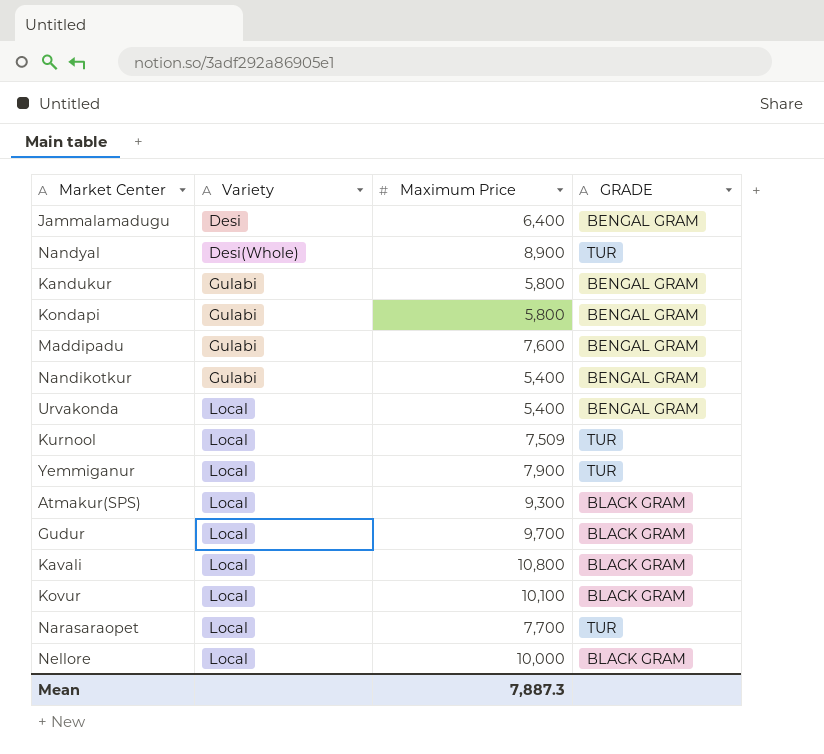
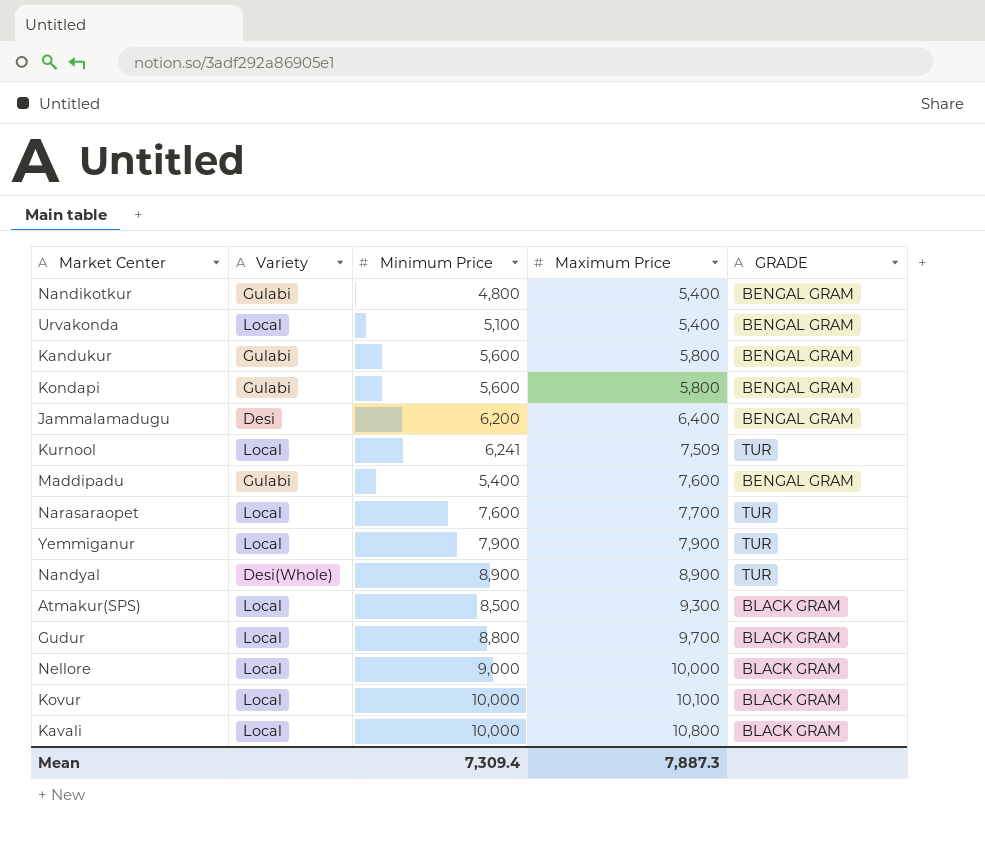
row order: Variety ascending -> Maximum Price ascending
column Minimum Price | position: none -> 3

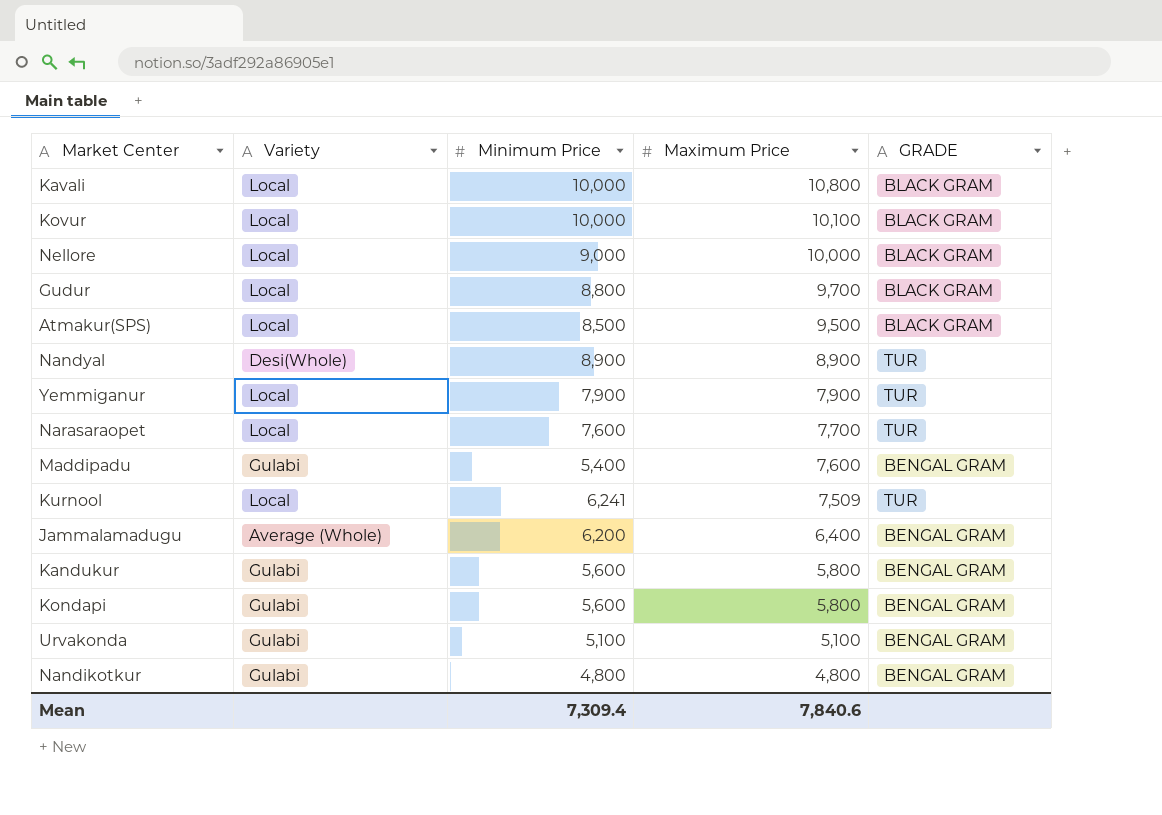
row order: Maximum Price ascending -> Maximum Price descending
Atmakur(SPS) | Maximum Price: 9,300 -> 9,500
Jammalamadugu | Variety: Desi -> Average (Whole)
Urvakonda | Variety: Local -> Gulabi
Urvakonda | Maximum Price: 5,400 -> 5,100
Nandikotkur | Maximum Price: 5,400 -> 4,800
Mean | Maximum Price: 7,887.3 -> 7,840.6

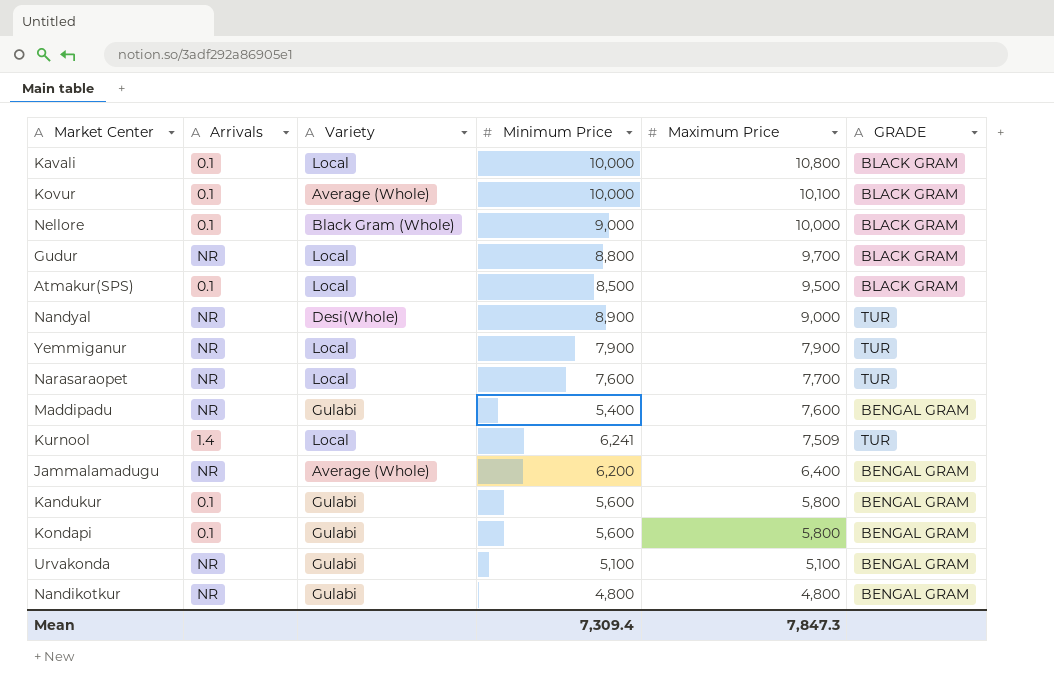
column Arrivals | position: none -> 2
Kovur | Variety: Local -> Average (Whole)
Nellore | Variety: Local -> Black Gram (Whole)
Nandyal | Maximum Price: 8,900 -> 9,000
Mean | Maximum Price: 7,840.6 -> 7,847.3

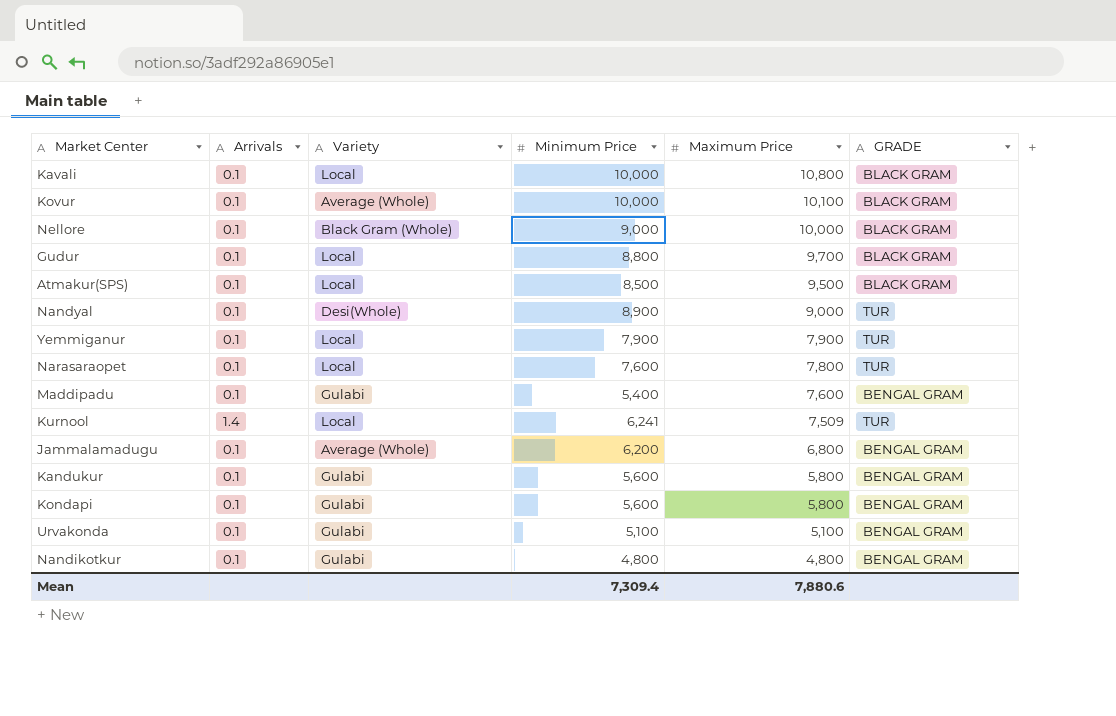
Gudur | Arrivals: NR -> 0.1
Nandyal | Arrivals: NR -> 0.1
Yemmiganur | Arrivals: NR -> 0.1
Narasaraopet | Arrivals: NR -> 0.1
Narasaraopet | Maximum Price: 7,700 -> 7,800
Maddipadu | Arrivals: NR -> 0.1
Jammalamadugu | Arrivals: NR -> 0.1
Jammalamadugu | Maximum Price: 6,400 -> 6,800
Urvakonda | Arrivals: NR -> 0.1
Nandikotkur | Arrivals: NR -> 0.1
Mean | Maximum Price: 7,847.3 -> 7,880.6

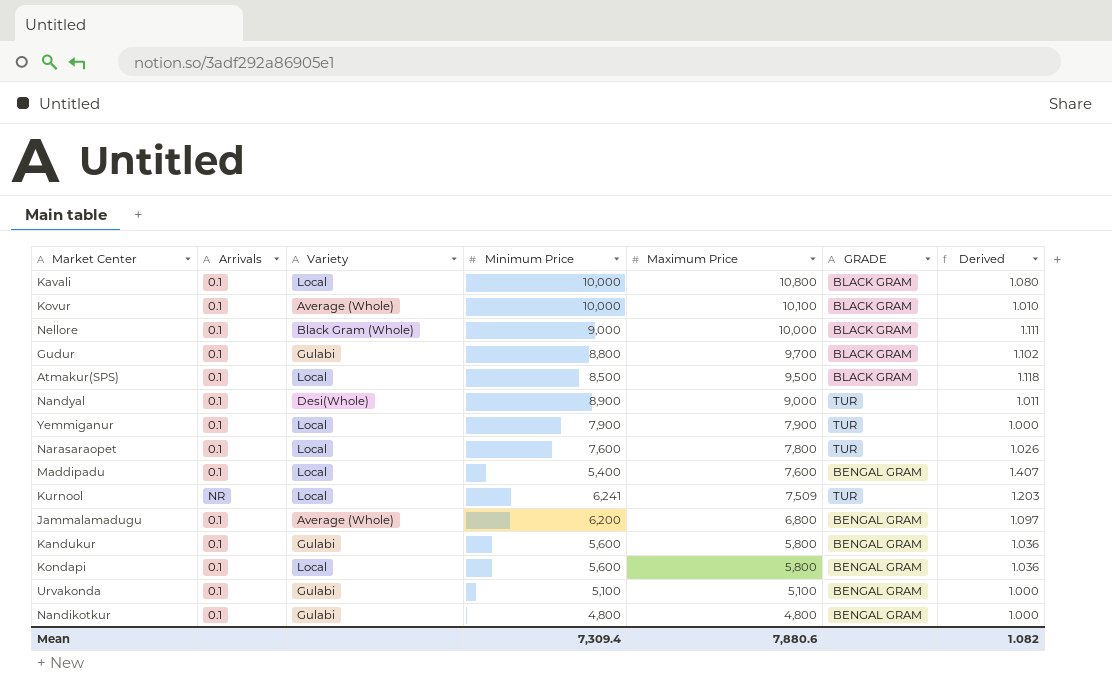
column Derived | formula: none -> [Maximum Price] / [Minimum Price]
Gudur | Variety: Local -> Gulabi
Maddipadu | Variety: Gulabi -> Local
Kurnool | Arrivals: 1.4 -> NR
Kondapi | Variety: Gulabi -> Local

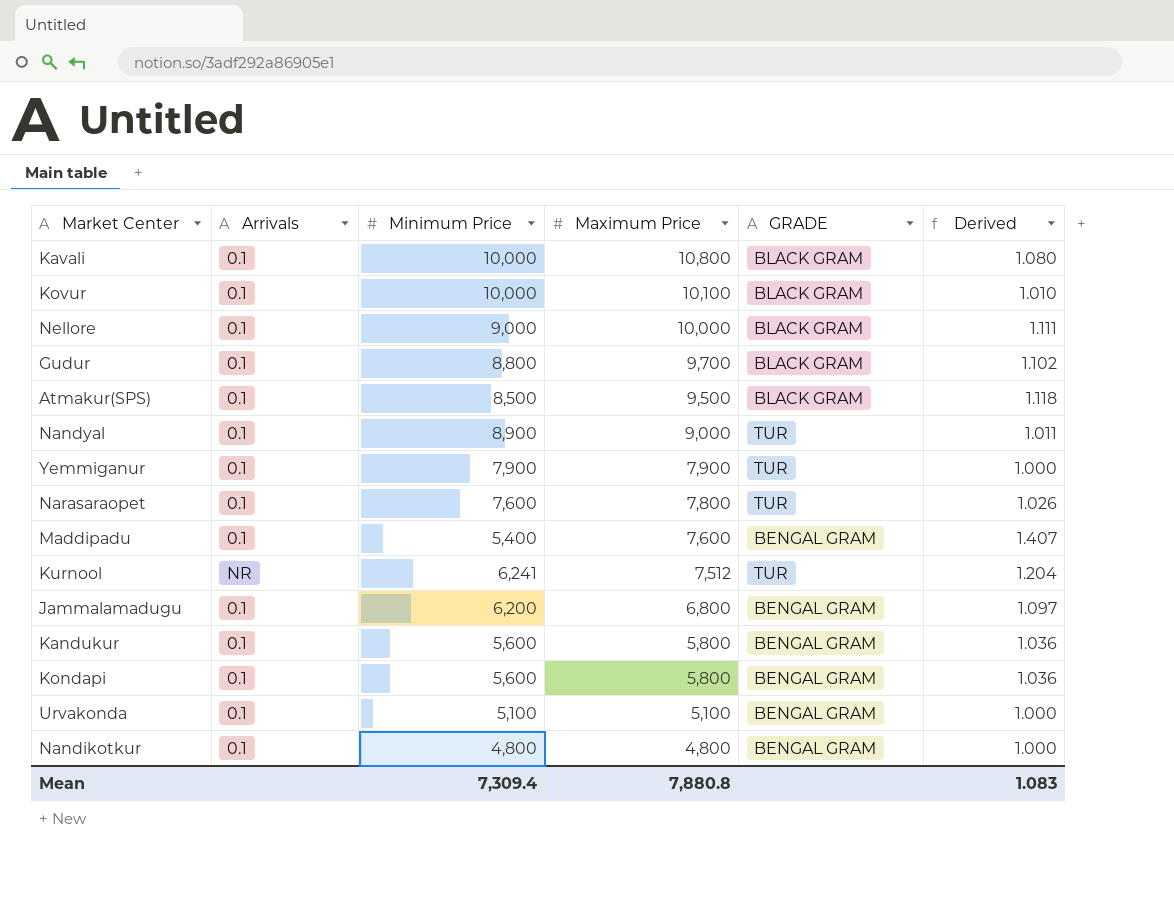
column Variety | position: 3 -> none
Kurnool | Maximum Price: 7,509 -> 7,512
Kurnool | Derived: 1.203 -> 1.204
Mean | Maximum Price: 7,880.6 -> 7,880.8
Mean | Derived: 1.082 -> 1.083

